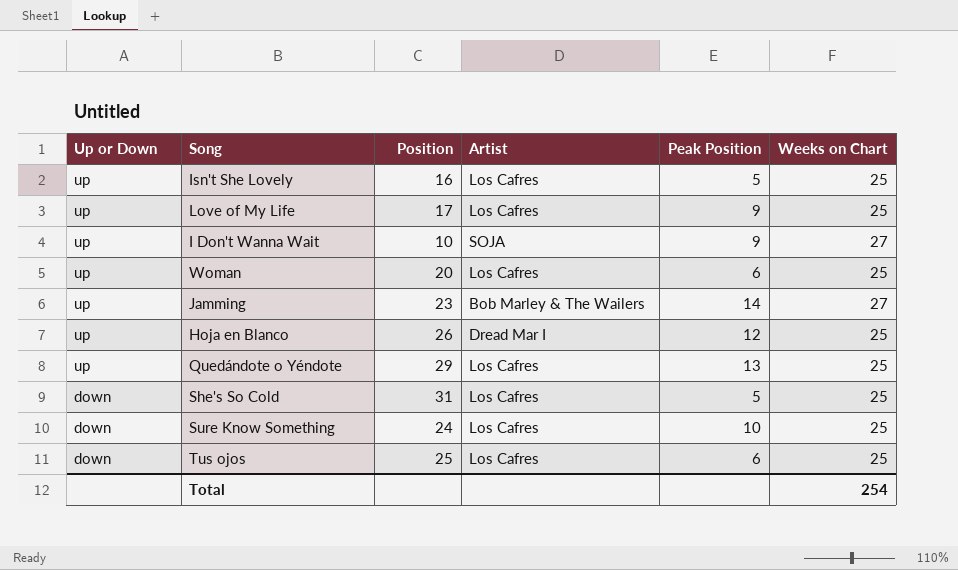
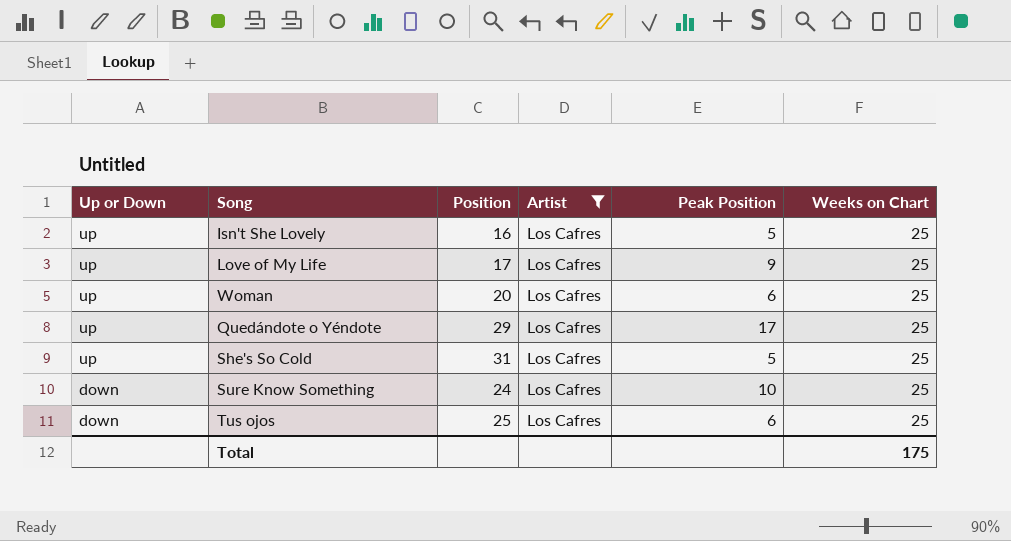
filter: none -> Artist = Los Cafres
Quedándote o Yéndote | Peak Position: 13 -> 17
She's So Cold | Up or Down: down -> up
Total | Weeks on Chart: 254 -> 175

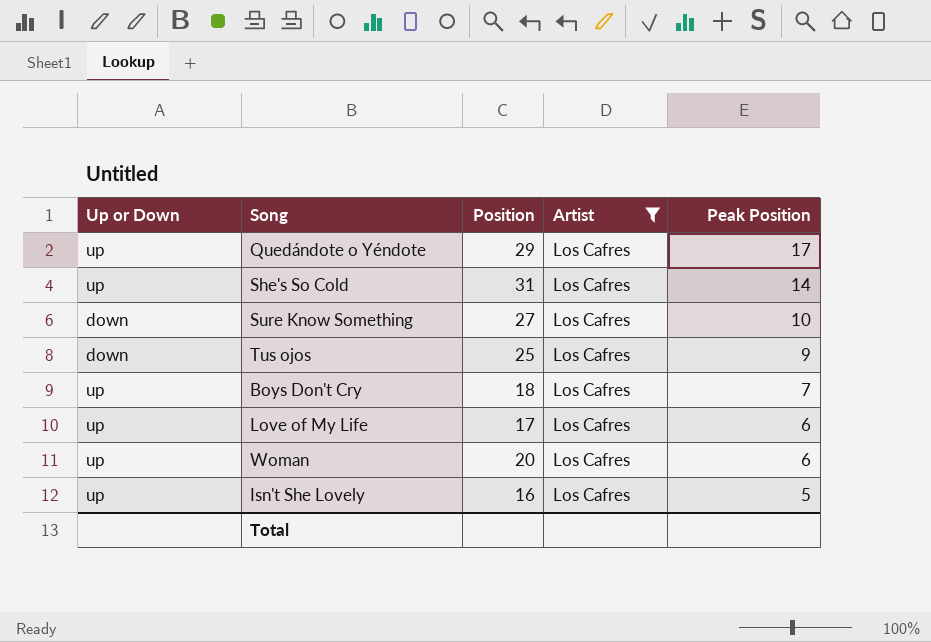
row order: Up or Down descending -> Peak Position descending
column Weeks on Chart | position: 6 -> none
She's So Cold | Peak Position: 5 -> 14
Sure Know Something | Position: 24 -> 27
Tus ojos | Peak Position: 6 -> 9
row Boys Don't Cry: none -> up | 18 | Los Cafres | 7
Love of My Life | Peak Position: 9 -> 6

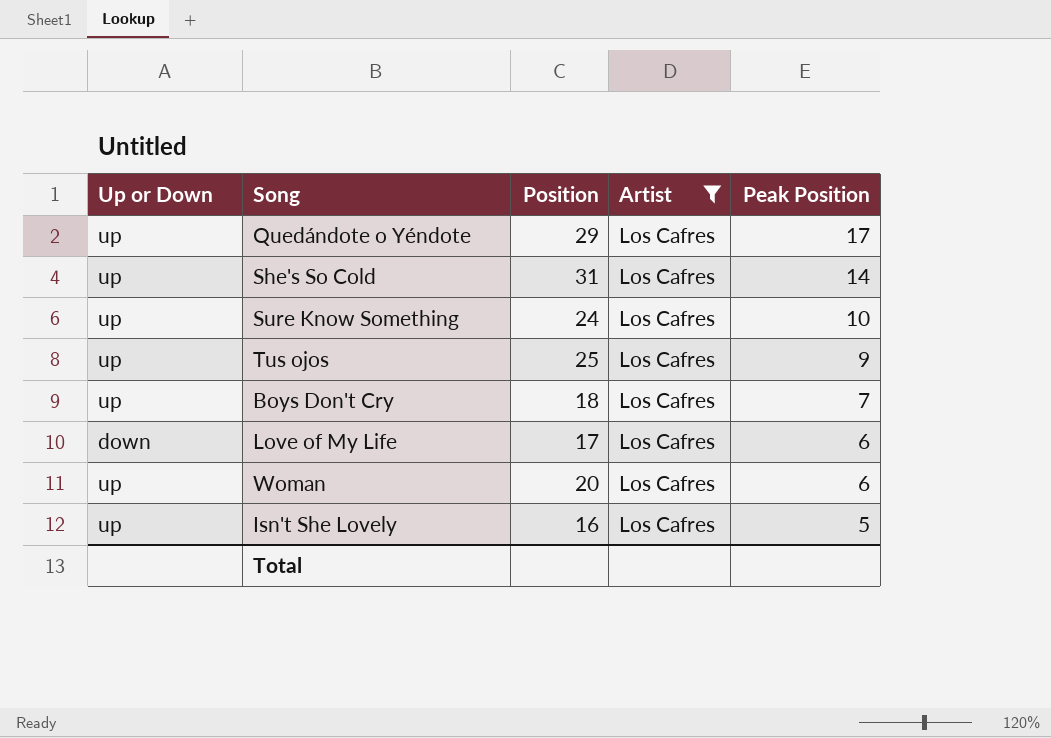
Sure Know Something | Up or Down: down -> up
Sure Know Something | Position: 27 -> 24
Tus ojos | Up or Down: down -> up
Love of My Life | Up or Down: up -> down

